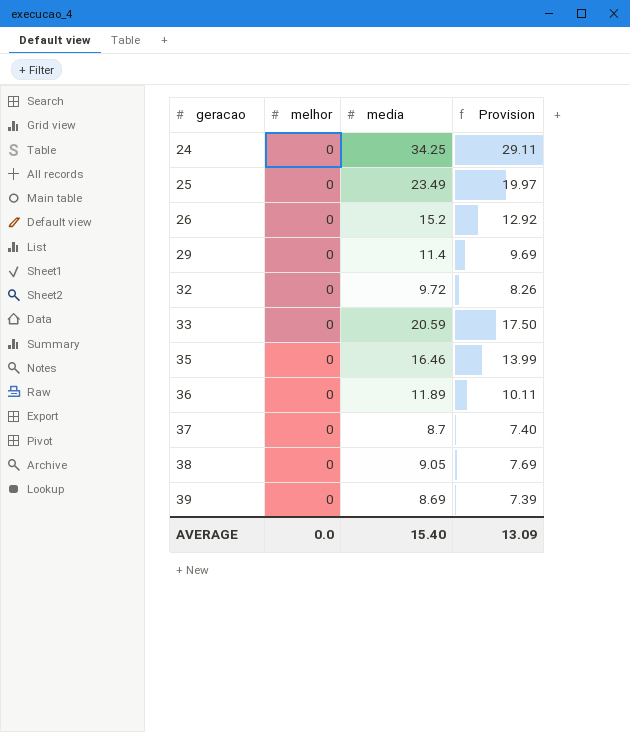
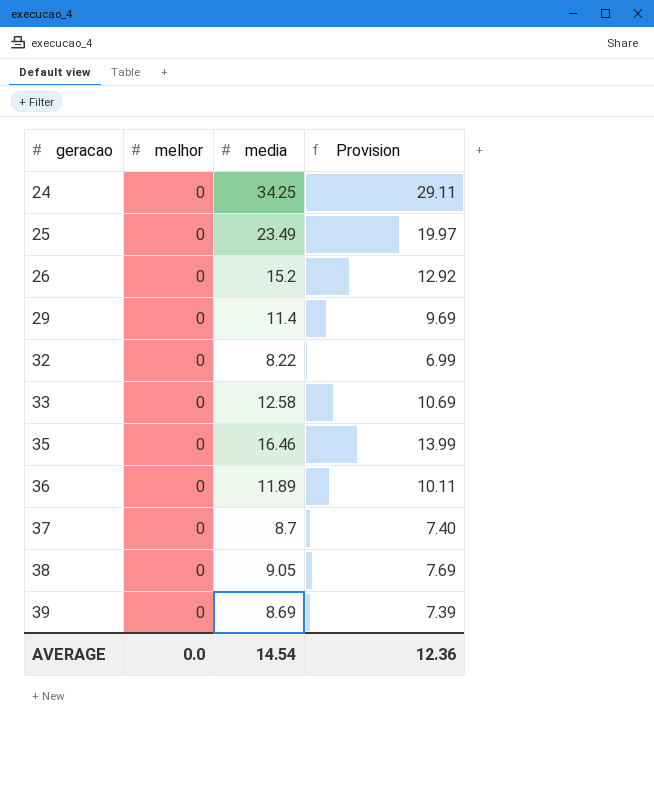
32 | media: 9.72 -> 8.22
32 | Provision: 8.26 -> 6.99
33 | media: 20.59 -> 12.58
33 | Provision: 17.50 -> 10.69
AVERAGE | media: 15.40 -> 14.54
AVERAGE | Provision: 13.09 -> 12.36

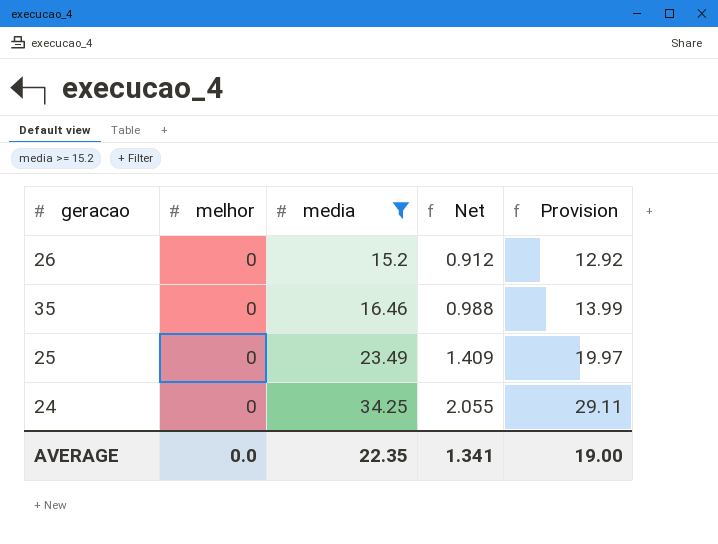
filter: none -> media >= 15.2
row order: geracao ascending -> media ascending
column Net | formula: none -> [media] * 0.06
AVERAGE | media: 14.54 -> 22.35
AVERAGE | Provision: 12.36 -> 19.00

